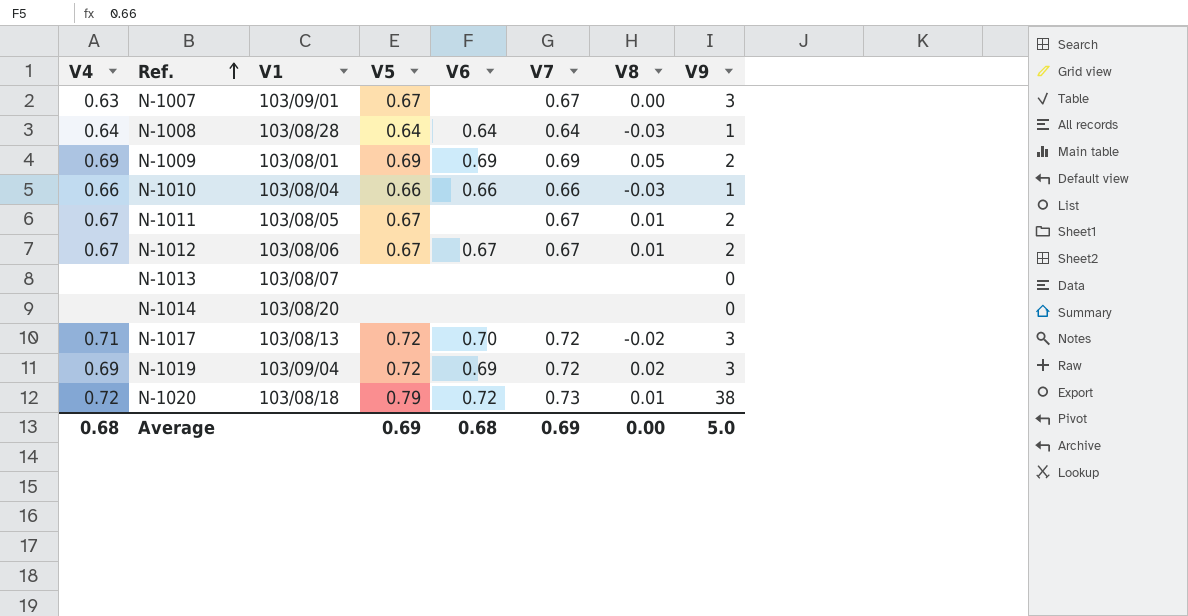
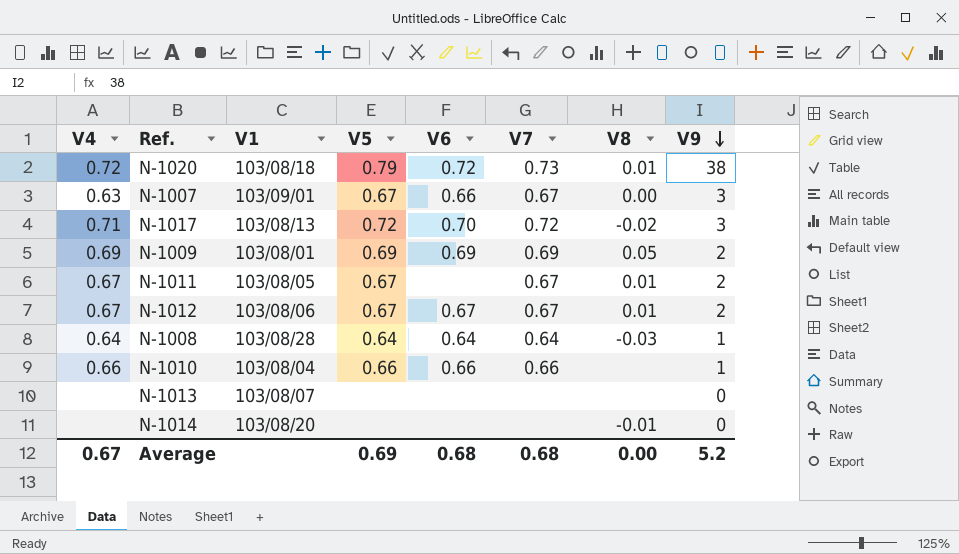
row order: Ref. ascending -> V9 descending
row N-1019: 0.69 | 103/09/04 | 0.72 | 0.69 | 0.72 | 0.02 | 3 -> none
N-1007 | V6: none -> 0.66
N-1010 | V8: -0.03 -> none
N-1014 | V8: none -> -0.01
Average | V4: 0.68 -> 0.67
Average | V7: 0.69 -> 0.68
Average | V9: 5.0 -> 5.2

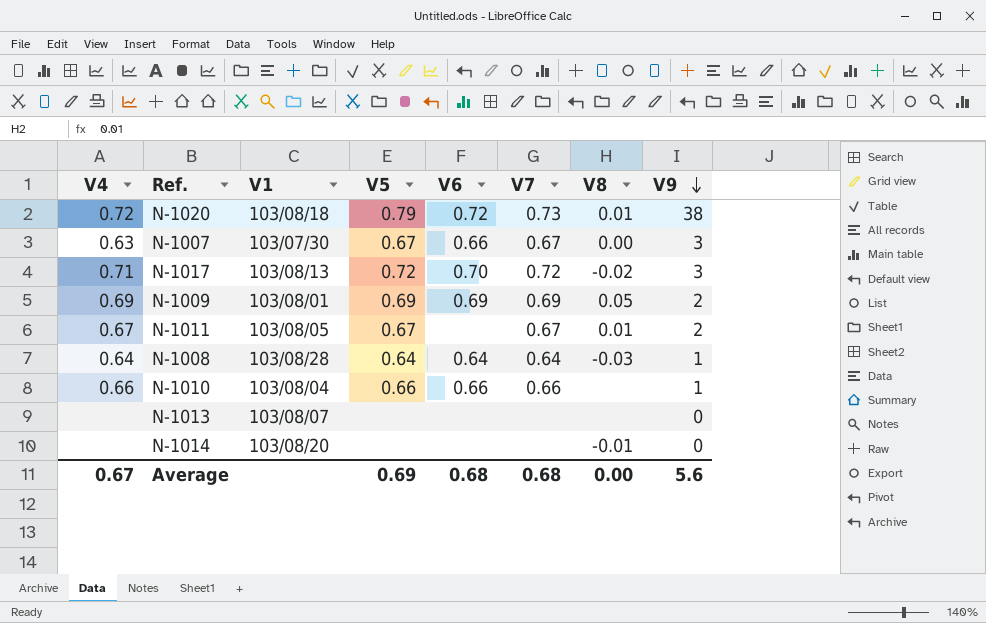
row N-1012: 0.67 | 103/08/06 | 0.67 | 0.67 | 0.67 | 0.01 | 2 -> none
N-1007 | V1: 103/09/01 -> 103/07/30
Average | V9: 5.2 -> 5.6

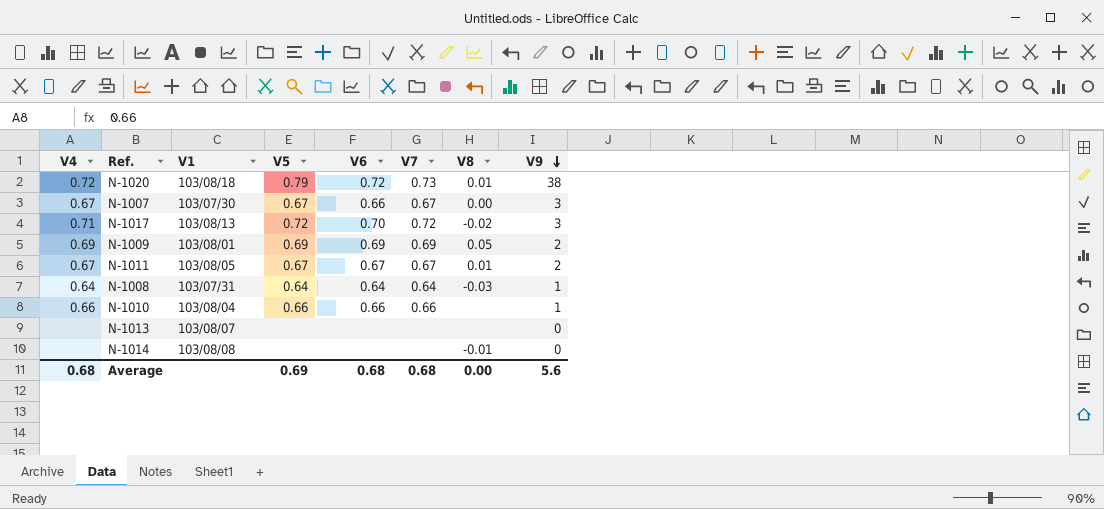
N-1007 | V4: 0.63 -> 0.67
N-1011 | V6: none -> 0.67
N-1008 | V1: 103/08/28 -> 103/07/31
N-1014 | V1: 103/08/20 -> 103/08/08
Average | V4: 0.67 -> 0.68

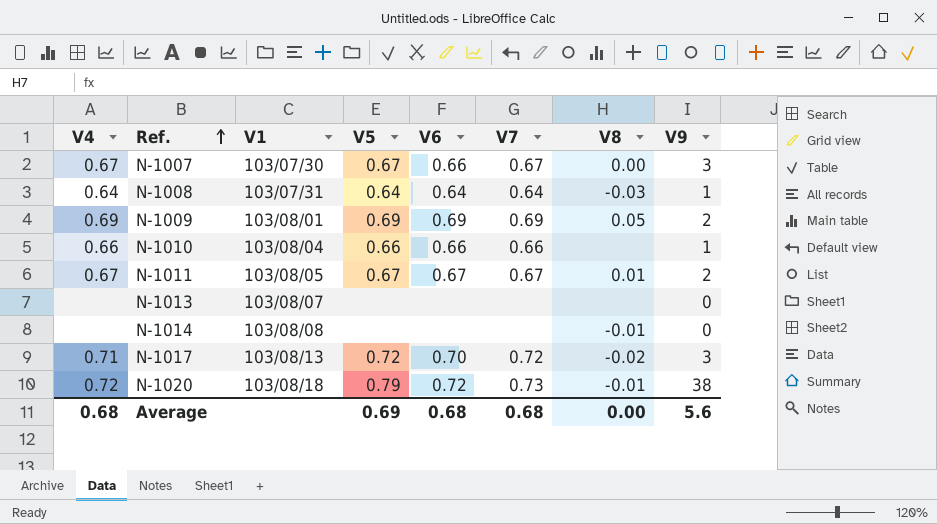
row order: V9 descending -> Ref. ascending
N-1020 | V8: 0.01 -> -0.01

